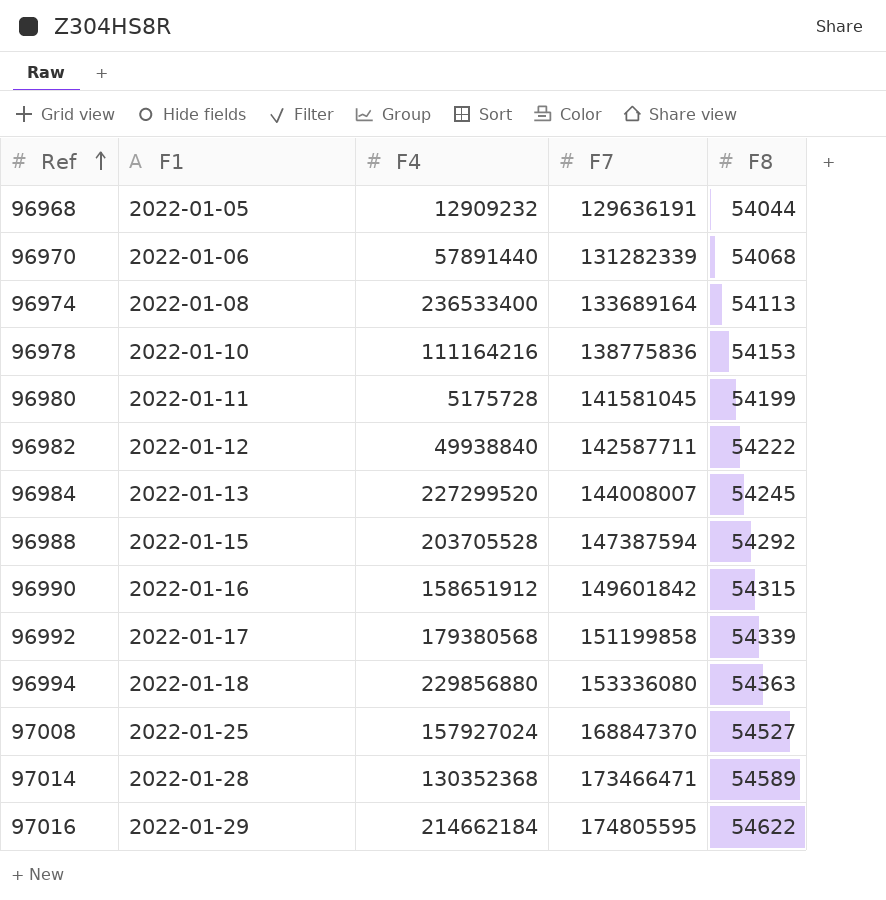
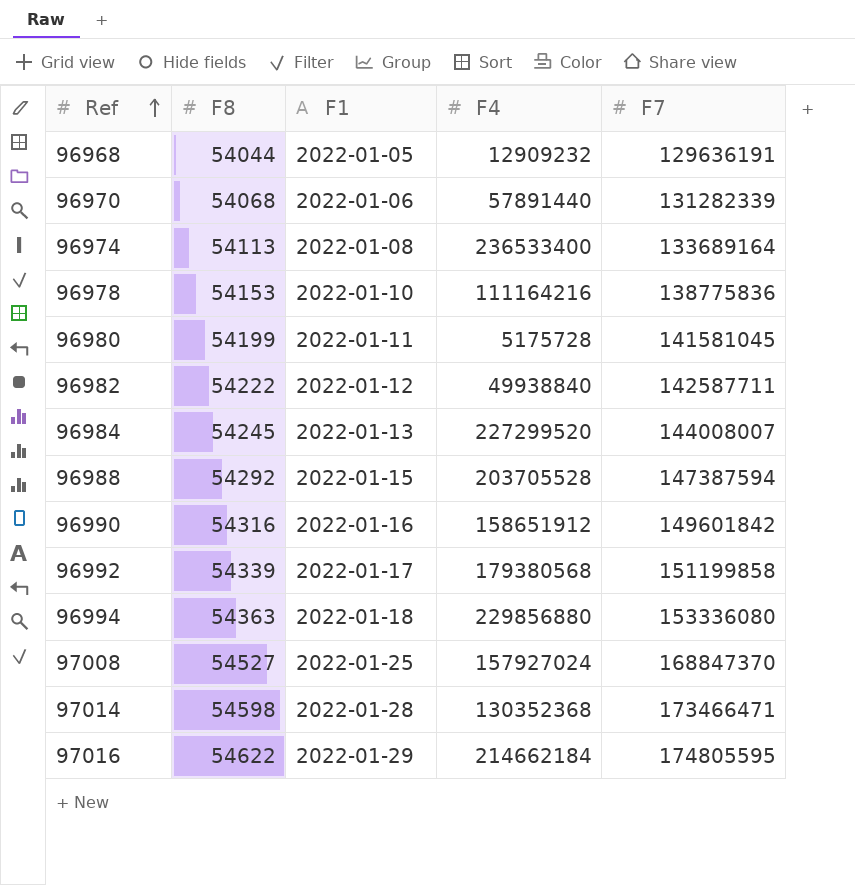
column F8 | position: 5 -> 2
96990 | F8: 54315 -> 54316
97014 | F8: 54589 -> 54598

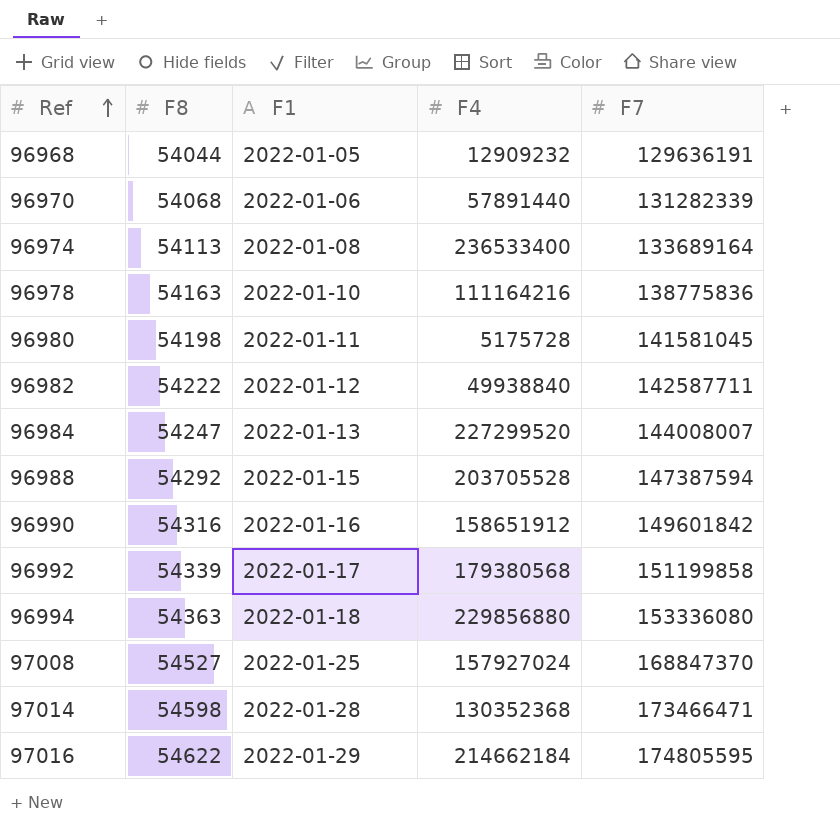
96978 | F8: 54153 -> 54163
96980 | F8: 54199 -> 54198
96984 | F8: 54245 -> 54247

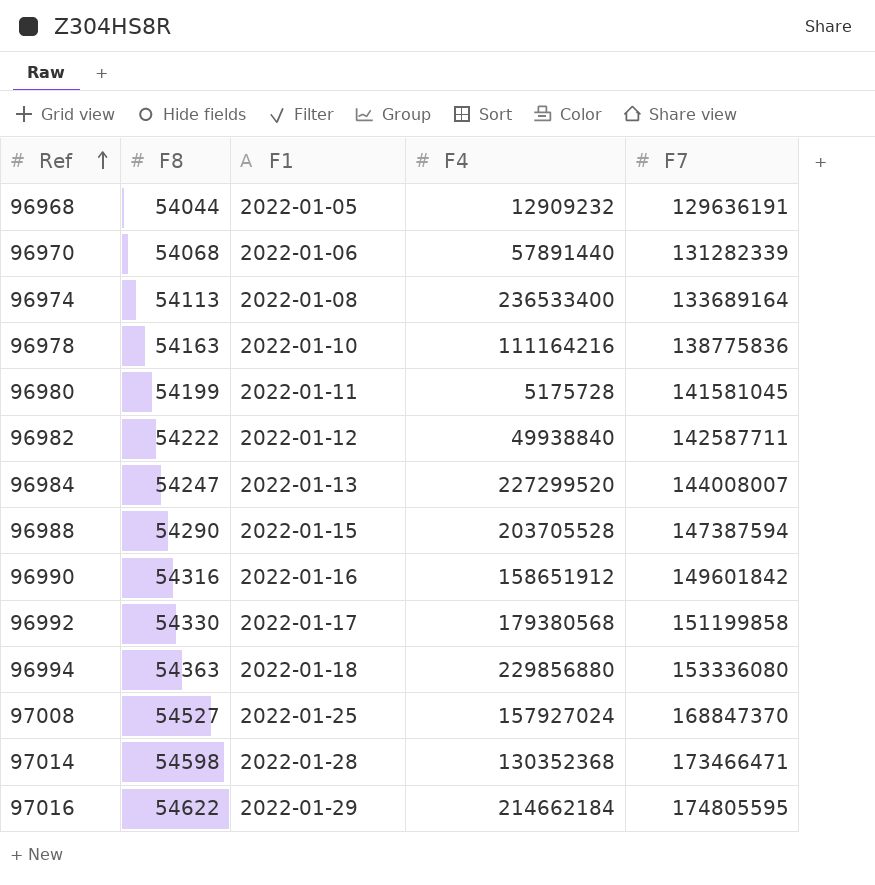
96980 | F8: 54198 -> 54199
96988 | F8: 54292 -> 54290
96992 | F8: 54339 -> 54330

